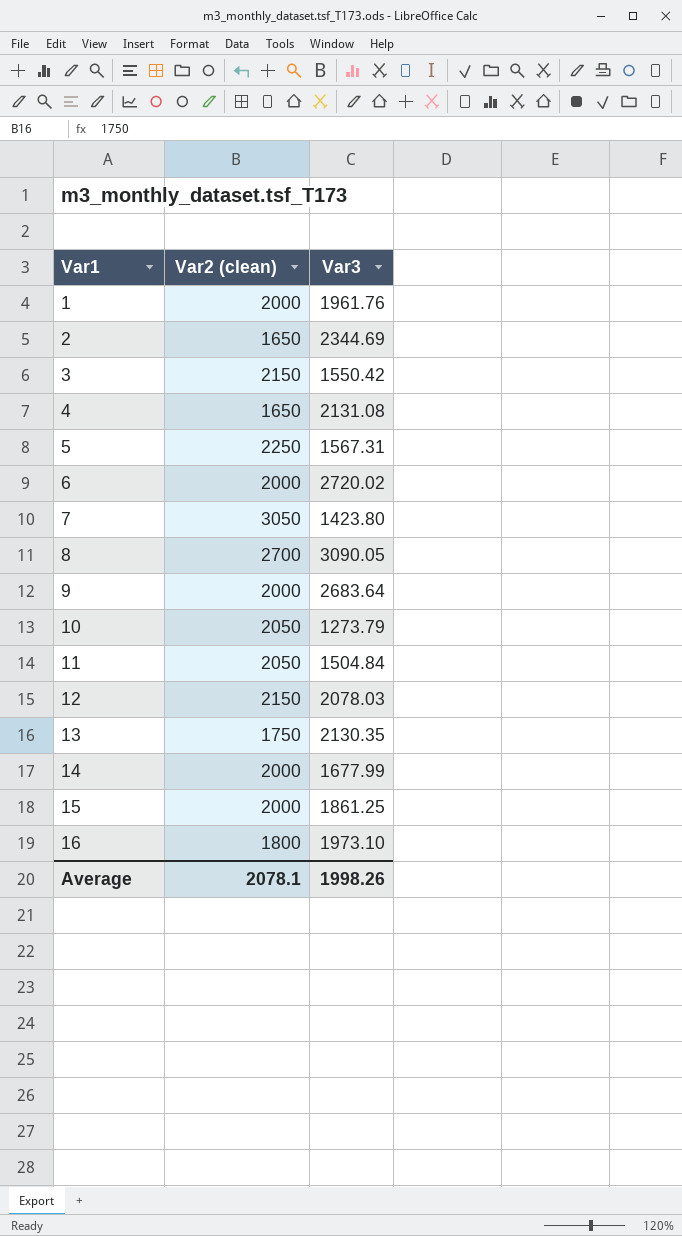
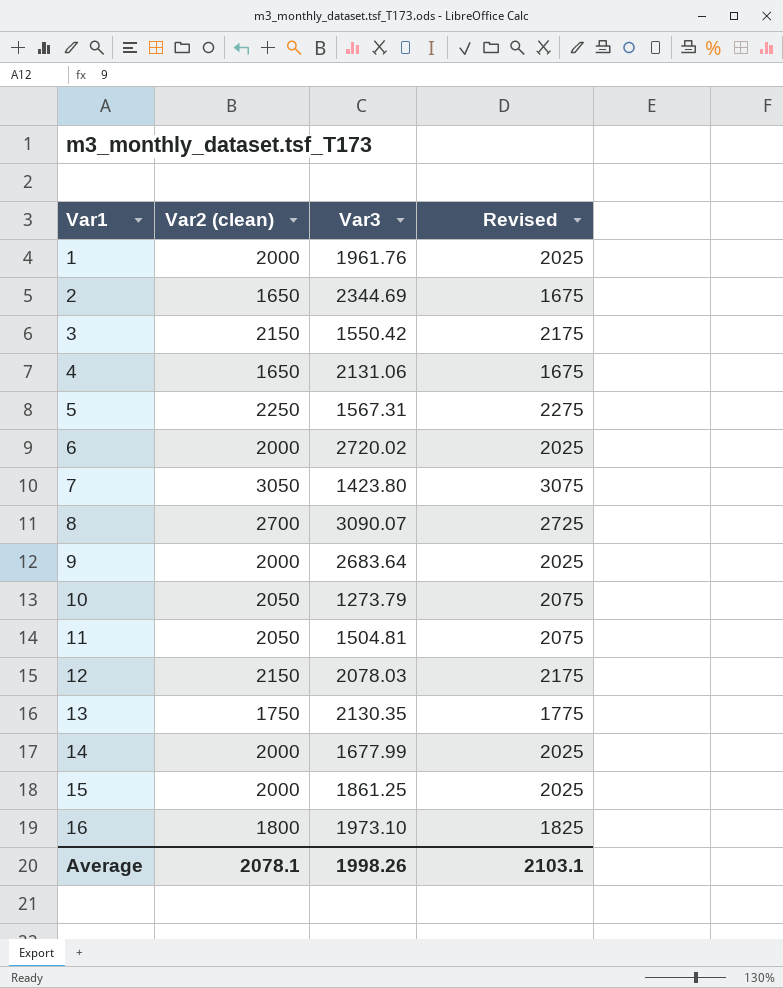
column Revised | formula: none -> [Var2 (clean)] + 25
4 | Var3: 2131.08 -> 2131.06
8 | Var3: 3090.05 -> 3090.07
11 | Var3: 1504.84 -> 1504.81

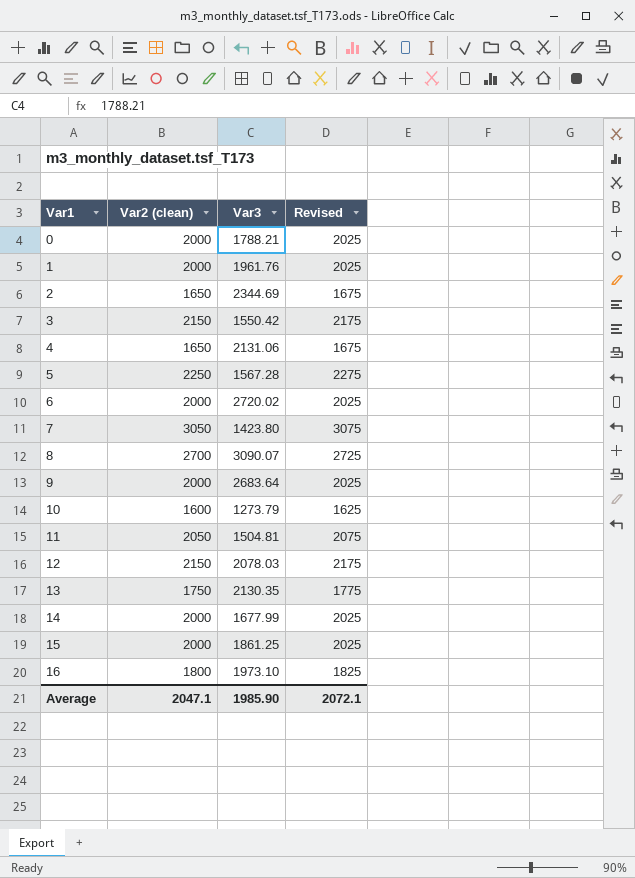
row 0: none -> 2000 | 1788.21 | 2025
5 | Var3: 1567.31 -> 1567.28
10 | Var2 (clean): 2050 -> 1600
10 | Revised: 2075 -> 1625
Average | Var2 (clean): 2078.1 -> 2047.1
Average | Var3: 1998.26 -> 1985.90
Average | Revised: 2103.1 -> 2072.1

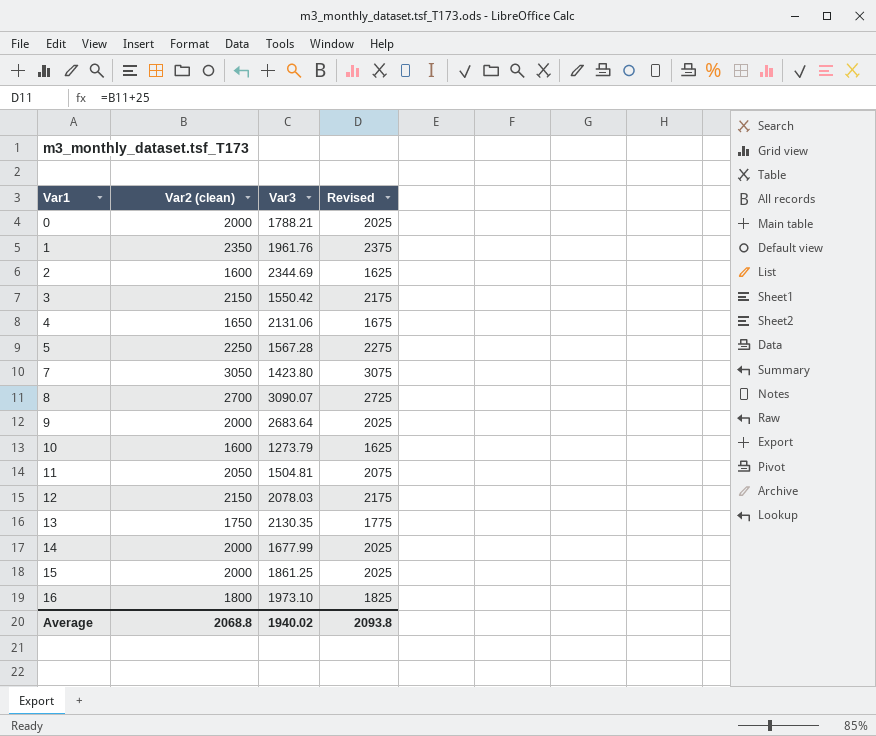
row 6: 2000 | 2720.02 | 2025 -> none
1 | Var2 (clean): 2000 -> 2350
1 | Revised: 2025 -> 2375
2 | Var2 (clean): 1650 -> 1600
2 | Revised: 1675 -> 1625
Average | Var2 (clean): 2047.1 -> 2068.8
Average | Var3: 1985.90 -> 1940.02
Average | Revised: 2072.1 -> 2093.8

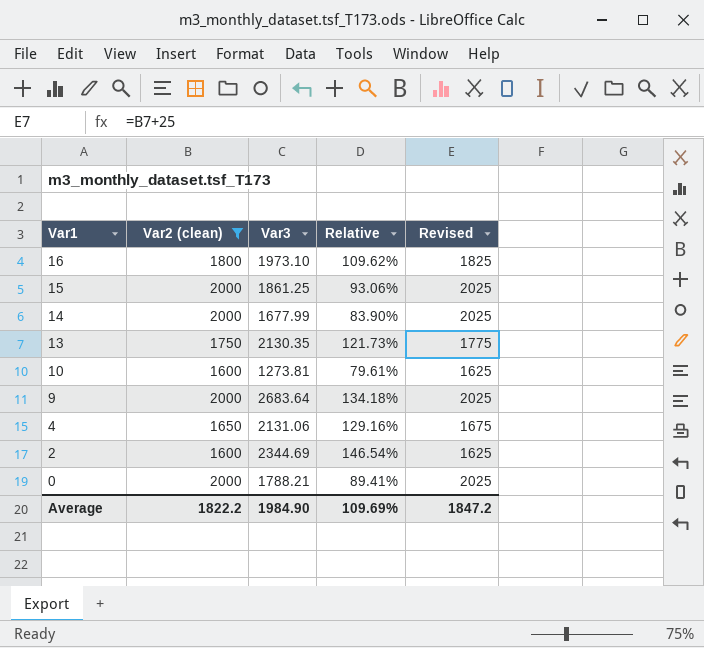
filter: none -> Var2 (clean) <= 2000
row order: Var1 ascending -> Var1 descending
column Relative | formula: none -> [Var3] / [Var2 (clean)]
10 | Var3: 1273.79 -> 1273.81
Average | Var2 (clean): 2068.8 -> 1822.2
Average | Var3: 1940.02 -> 1984.90
Average | Revised: 2093.8 -> 1847.2

